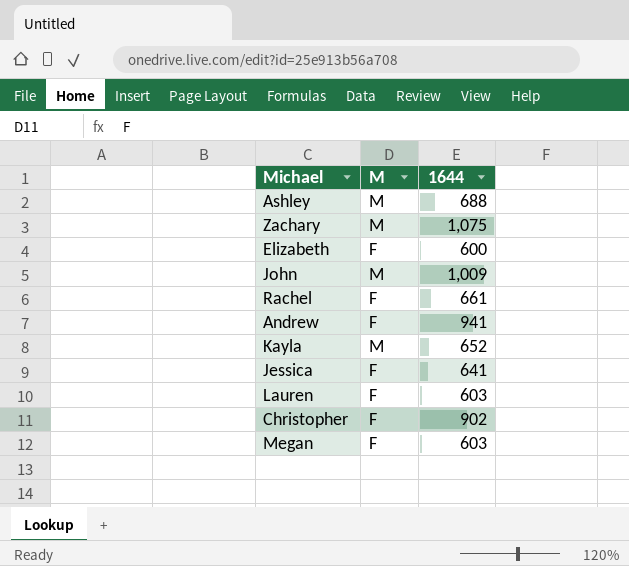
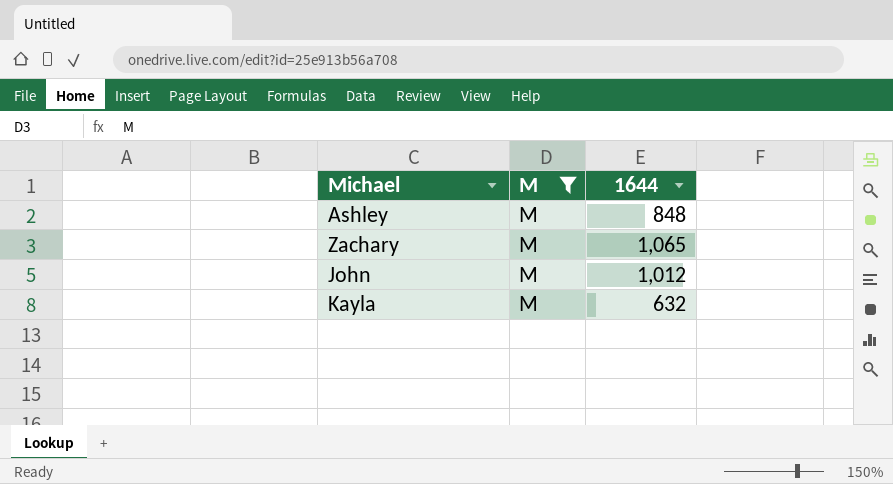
filter: none -> M = M
Ashley | 1644: 688 -> 848
Zachary | 1644: 1,075 -> 1,065
John | 1644: 1,009 -> 1,012
Kayla | 1644: 652 -> 632

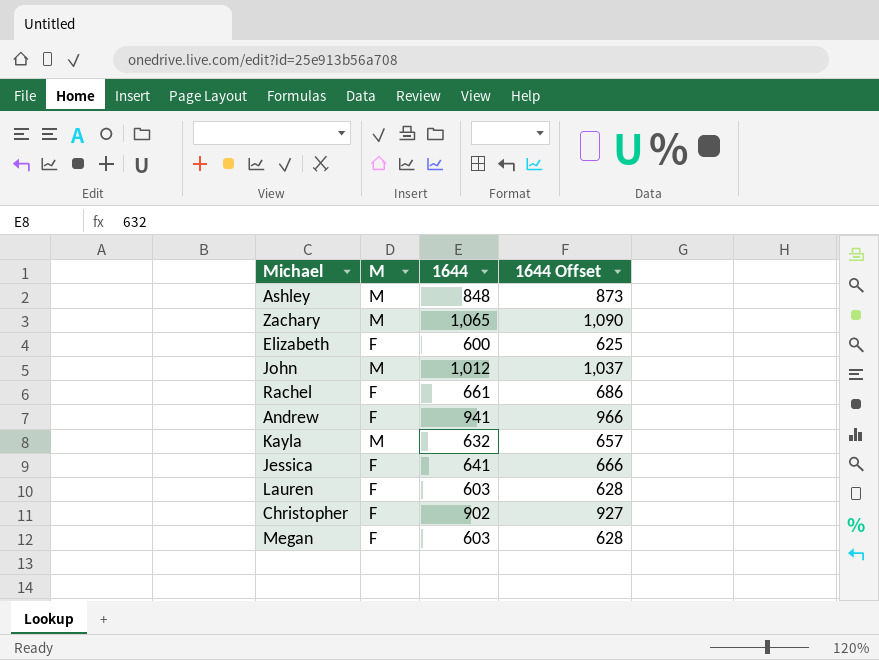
filter: M = M -> none
column 1644 Offset | formula: none -> [1644] + 25

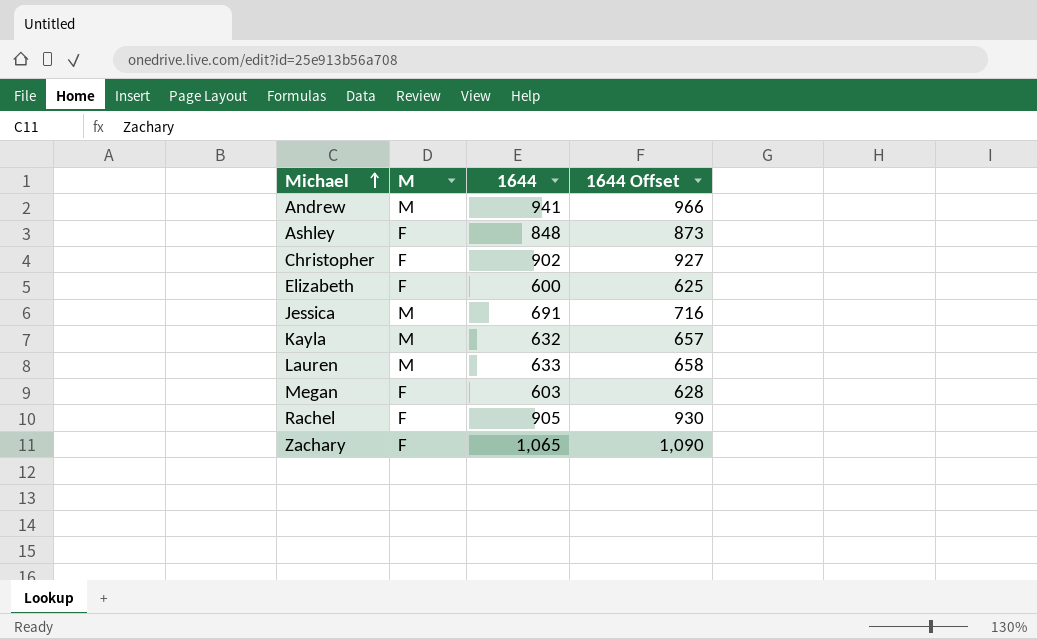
row order: none -> Michael ascending
row John: M | 1,012 | 1,037 -> none
Andrew | M: F -> M
Ashley | M: M -> F
Jessica | M: F -> M
Jessica | 1644: 641 -> 691
Jessica | 1644 Offset: 666 -> 716
Lauren | M: F -> M
Lauren | 1644: 603 -> 633
Lauren | 1644 Offset: 628 -> 658
Rachel | 1644: 661 -> 905
Rachel | 1644 Offset: 686 -> 930
Zachary | M: M -> F

